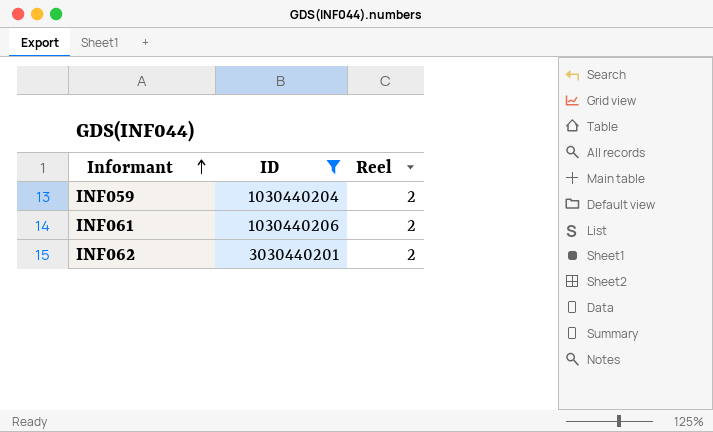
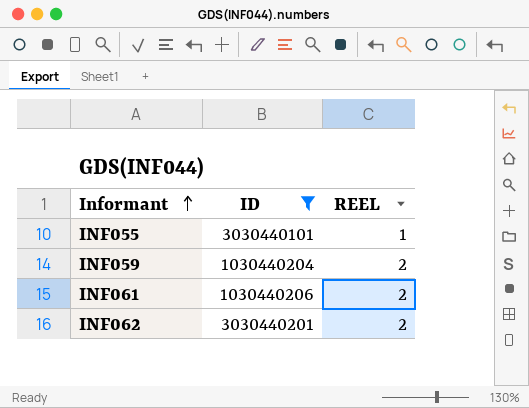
column name: Reel -> REEL
row INF055: none -> 3030440101 | 1

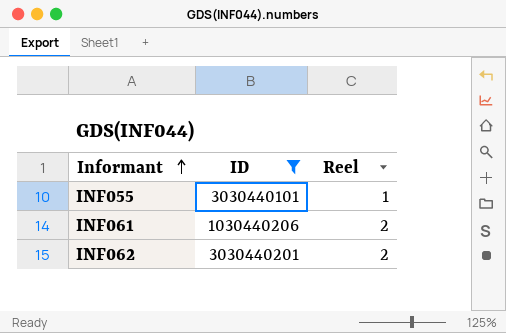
column name: REEL -> Reel
row INF059: 1030440204 | 2 -> none

